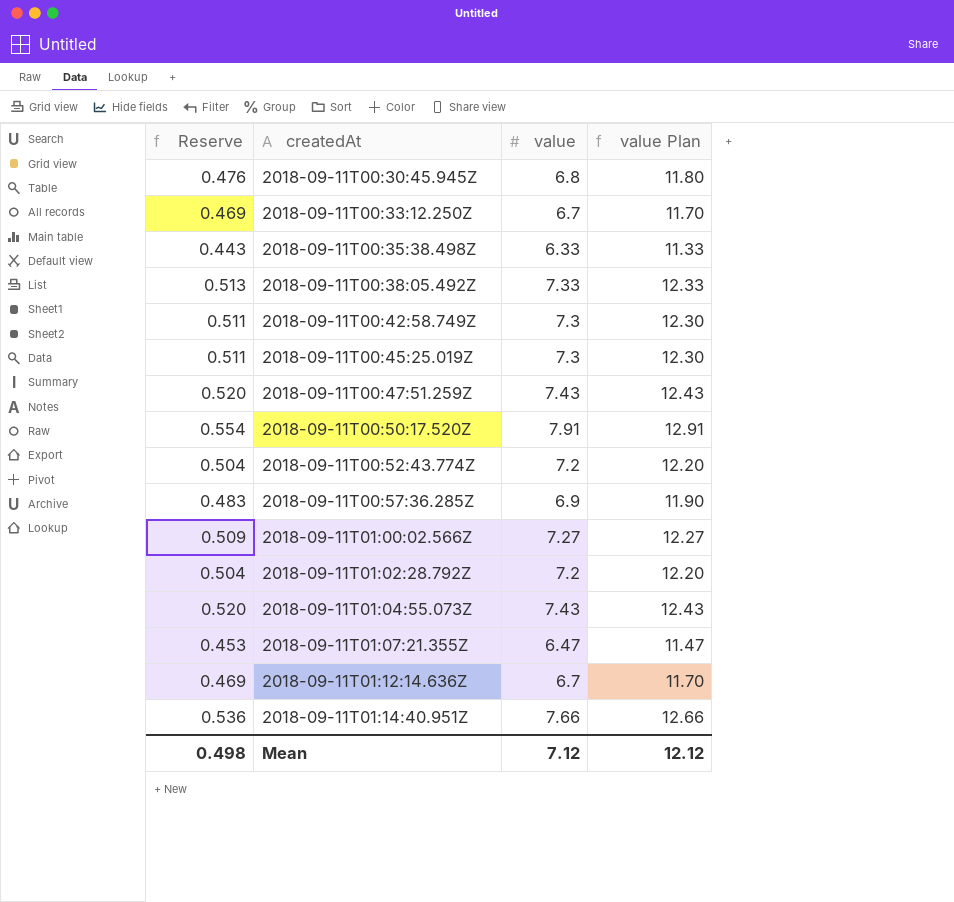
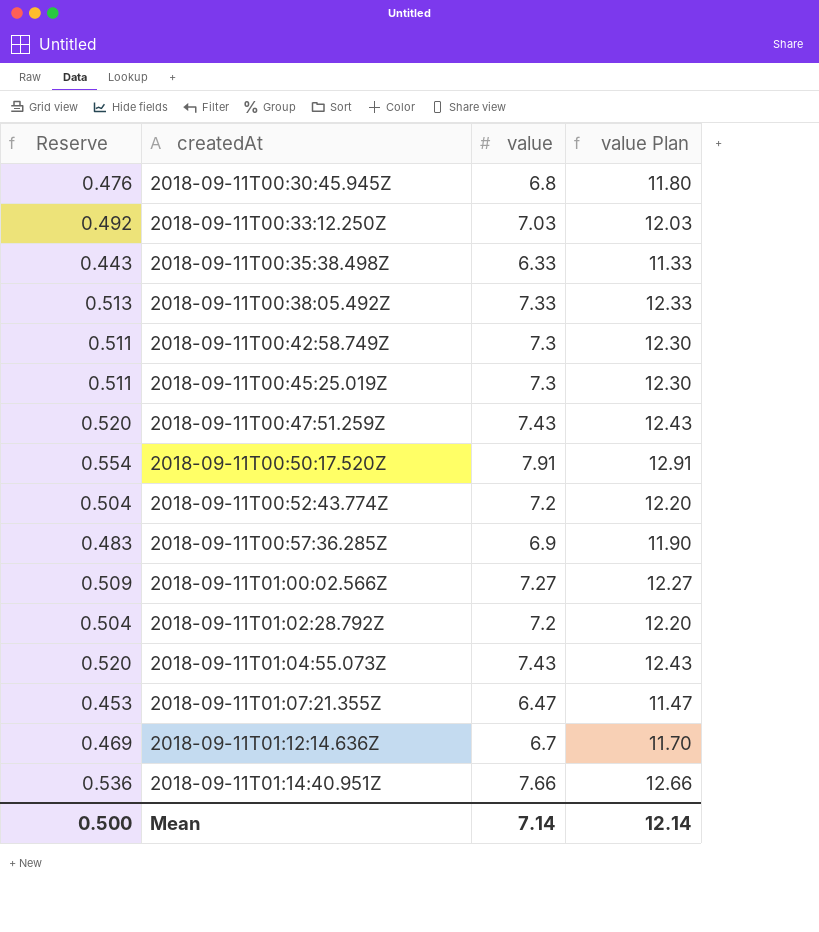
2018-09-11T00:33:12.250Z | Reserve: 0.469 -> 0.492
2018-09-11T00:33:12.250Z | value: 6.7 -> 7.03
2018-09-11T00:33:12.250Z | value Plan: 11.70 -> 12.03
Mean | Reserve: 0.498 -> 0.500
Mean | value: 7.12 -> 7.14
Mean | value Plan: 12.12 -> 12.14

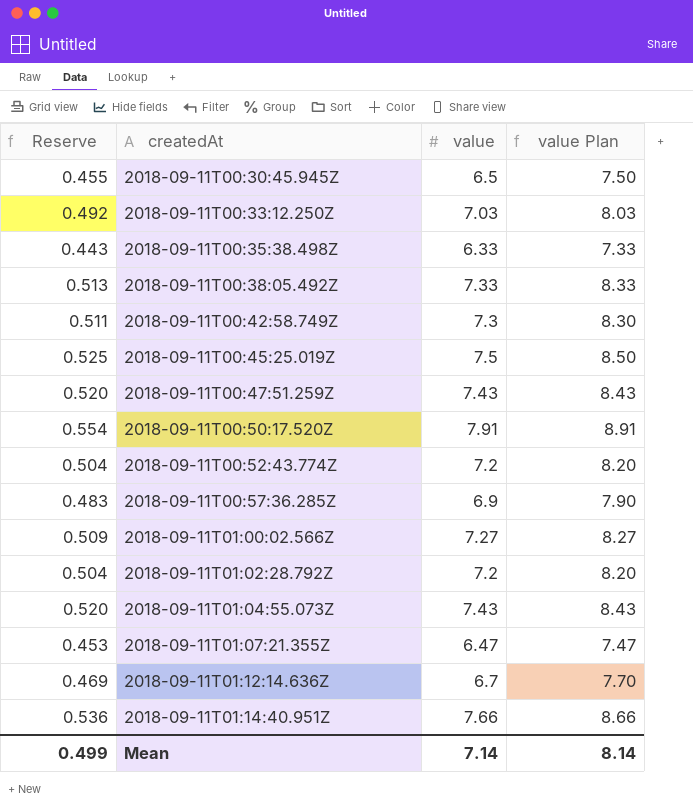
column value Plan | formula: [value] + 5 -> [value] + 1
2018-09-11T00:30:45.945Z | Reserve: 0.476 -> 0.455
2018-09-11T00:30:45.945Z | value: 6.8 -> 6.5
2018-09-11T00:45:25.019Z | Reserve: 0.511 -> 0.525
2018-09-11T00:45:25.019Z | value: 7.3 -> 7.5
Mean | Reserve: 0.500 -> 0.499
Mean | value Plan: 12.14 -> 8.14

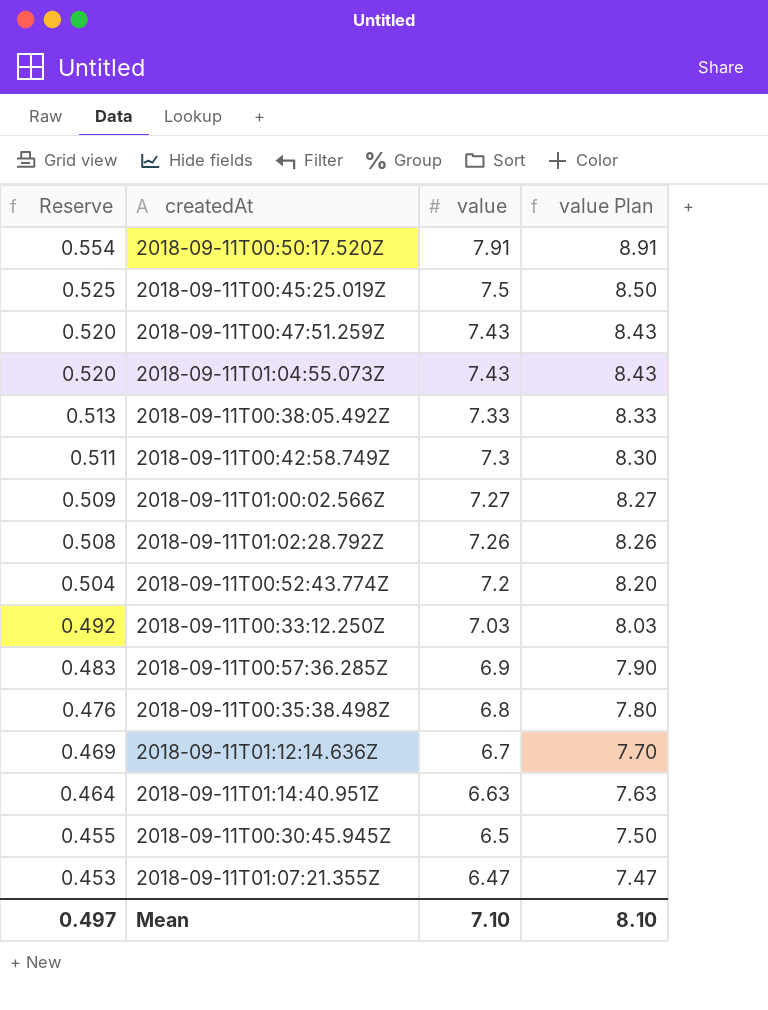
row order: createdAt ascending -> Reserve descending
2018-09-11T01:02:28.792Z | Reserve: 0.504 -> 0.508
2018-09-11T01:02:28.792Z | value: 7.2 -> 7.26
2018-09-11T01:02:28.792Z | value Plan: 8.20 -> 8.26
2018-09-11T00:35:38.498Z | Reserve: 0.443 -> 0.476
2018-09-11T00:35:38.498Z | value: 6.33 -> 6.8
2018-09-11T00:35:38.498Z | value Plan: 7.33 -> 7.80
2018-09-11T01:14:40.951Z | Reserve: 0.536 -> 0.464
2018-09-11T01:14:40.951Z | value: 7.66 -> 6.63
2018-09-11T01:14:40.951Z | value Plan: 8.66 -> 7.63
Mean | Reserve: 0.499 -> 0.497
Mean | value: 7.14 -> 7.10
Mean | value Plan: 8.14 -> 8.10

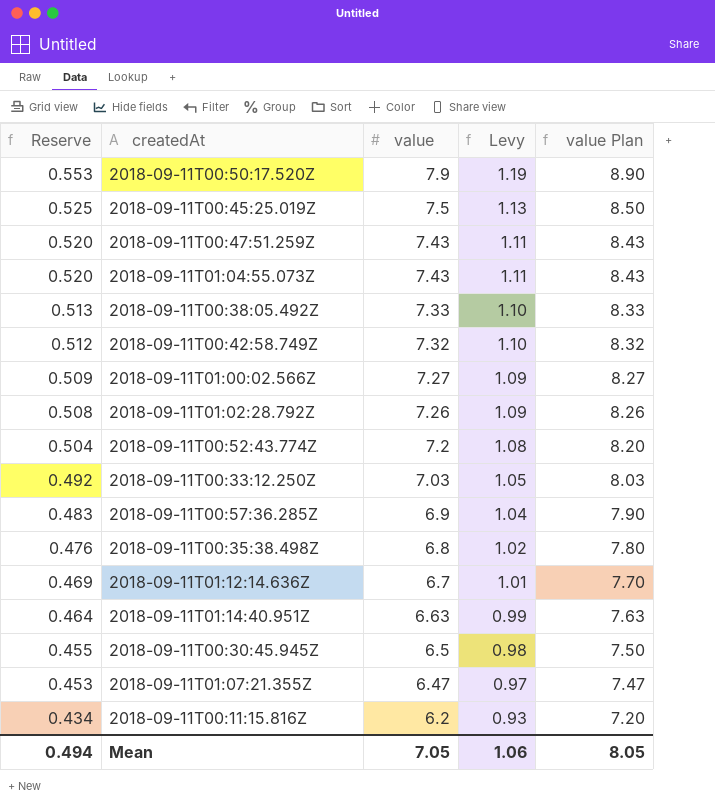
column Levy | formula: none -> [value] * 0.15
2018-09-11T00:50:17.520Z | Reserve: 0.554 -> 0.553
2018-09-11T00:50:17.520Z | value: 7.91 -> 7.9
2018-09-11T00:50:17.520Z | value Plan: 8.91 -> 8.90
2018-09-11T00:42:58.749Z | Reserve: 0.511 -> 0.512
2018-09-11T00:42:58.749Z | value: 7.3 -> 7.32
2018-09-11T00:42:58.749Z | value Plan: 8.30 -> 8.32
row 2018-09-11T00:11:15.816Z: none -> 0.434 | 6.2 | 0.93 | 7.20
Mean | Reserve: 0.497 -> 0.494
Mean | value: 7.10 -> 7.05
Mean | value Plan: 8.10 -> 8.05

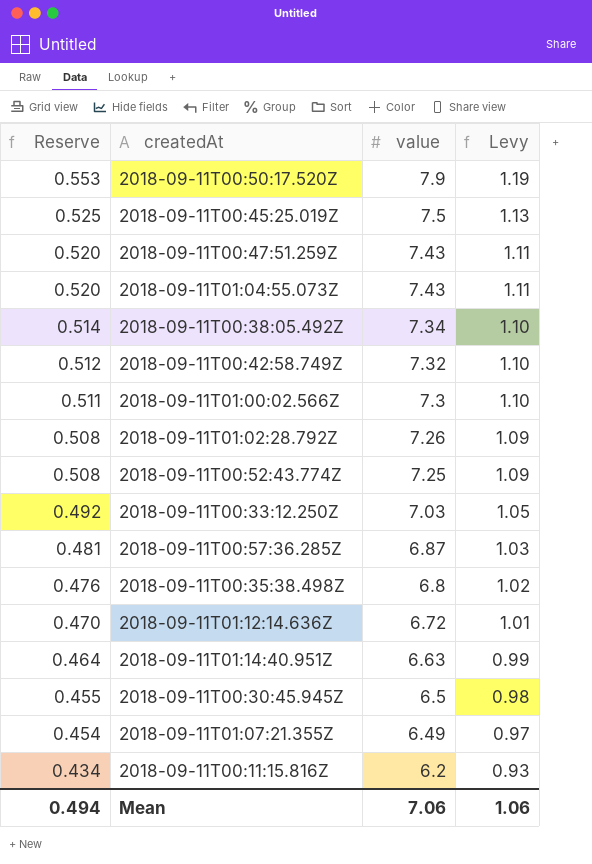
column value Plan | formula: [value] + 1 -> none
2018-09-11T00:38:05.492Z | Reserve: 0.513 -> 0.514
2018-09-11T00:38:05.492Z | value: 7.33 -> 7.34
2018-09-11T01:00:02.566Z | Reserve: 0.509 -> 0.511
2018-09-11T01:00:02.566Z | value: 7.27 -> 7.3
2018-09-11T01:00:02.566Z | Levy: 1.09 -> 1.10
2018-09-11T00:52:43.774Z | Reserve: 0.504 -> 0.508
2018-09-11T00:52:43.774Z | value: 7.2 -> 7.25
2018-09-11T00:52:43.774Z | Levy: 1.08 -> 1.09
2018-09-11T00:57:36.285Z | Reserve: 0.483 -> 0.481
2018-09-11T00:57:36.285Z | value: 6.9 -> 6.87
2018-09-11T00:57:36.285Z | Levy: 1.04 -> 1.03
2018-09-11T01:12:14.636Z | Reserve: 0.469 -> 0.470
2018-09-11T01:12:14.636Z | value: 6.7 -> 6.72
2018-09-11T01:07:21.355Z | Reserve: 0.453 -> 0.454
2018-09-11T01:07:21.355Z | value: 6.47 -> 6.49
Mean | value: 7.05 -> 7.06

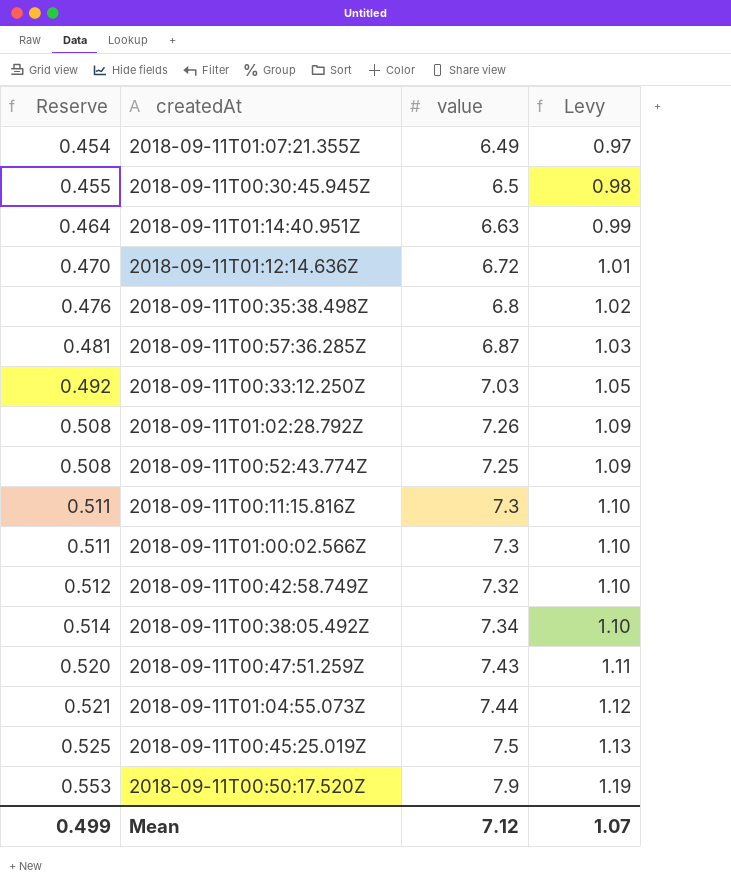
row order: Reserve descending -> Reserve ascending
2018-09-11T00:11:15.816Z | Reserve: 0.434 -> 0.511
2018-09-11T00:11:15.816Z | value: 6.2 -> 7.3
2018-09-11T00:11:15.816Z | Levy: 0.93 -> 1.10
2018-09-11T01:04:55.073Z | Reserve: 0.520 -> 0.521
2018-09-11T01:04:55.073Z | value: 7.43 -> 7.44
2018-09-11T01:04:55.073Z | Levy: 1.11 -> 1.12
Mean | Reserve: 0.494 -> 0.499
Mean | value: 7.06 -> 7.12
Mean | Levy: 1.06 -> 1.07

